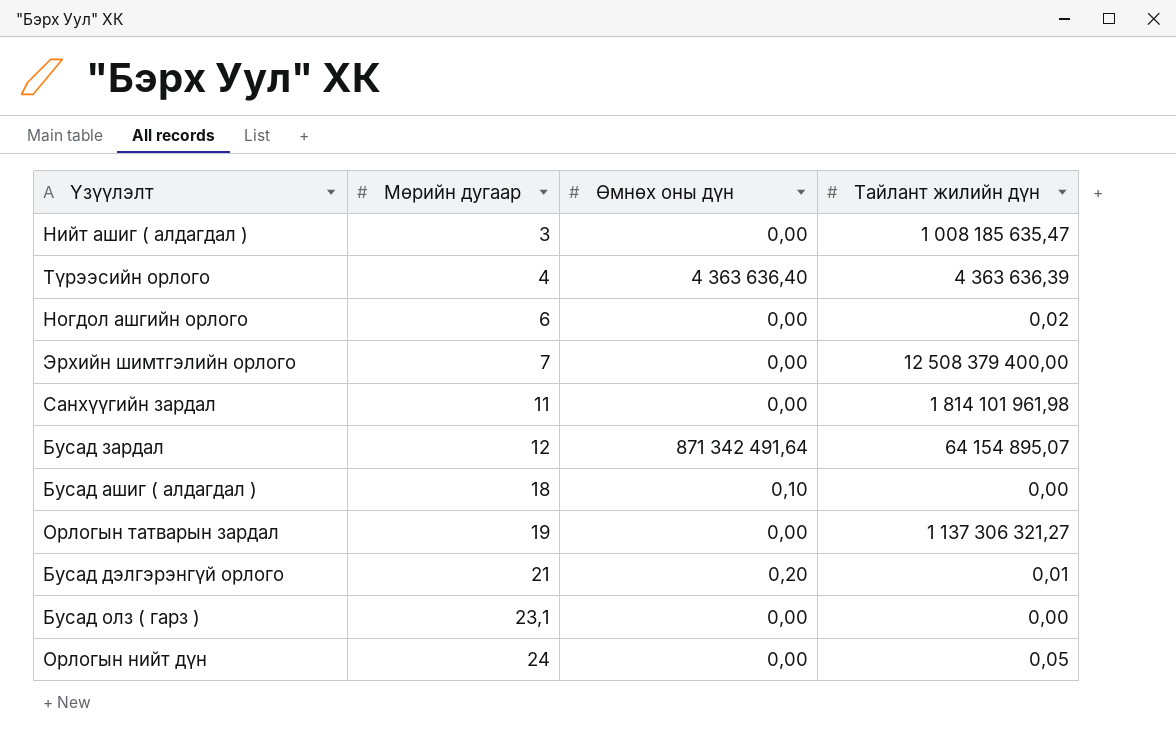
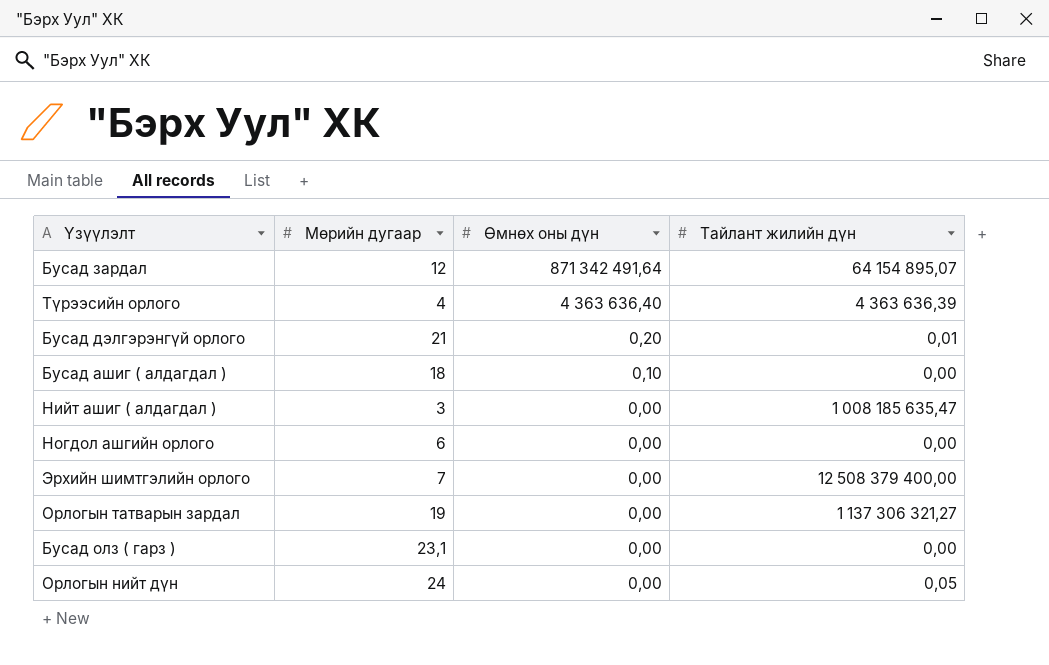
row order: Мөрийн дугаар ascending -> Өмнөх оны дүн descending
row Санхүүгийн зардал: 11 | 0,00 | 1 814 101 961,98 -> none
Ногдол ашгийн орлого | Тайлант жилийн дүн: 0,02 -> 0,00

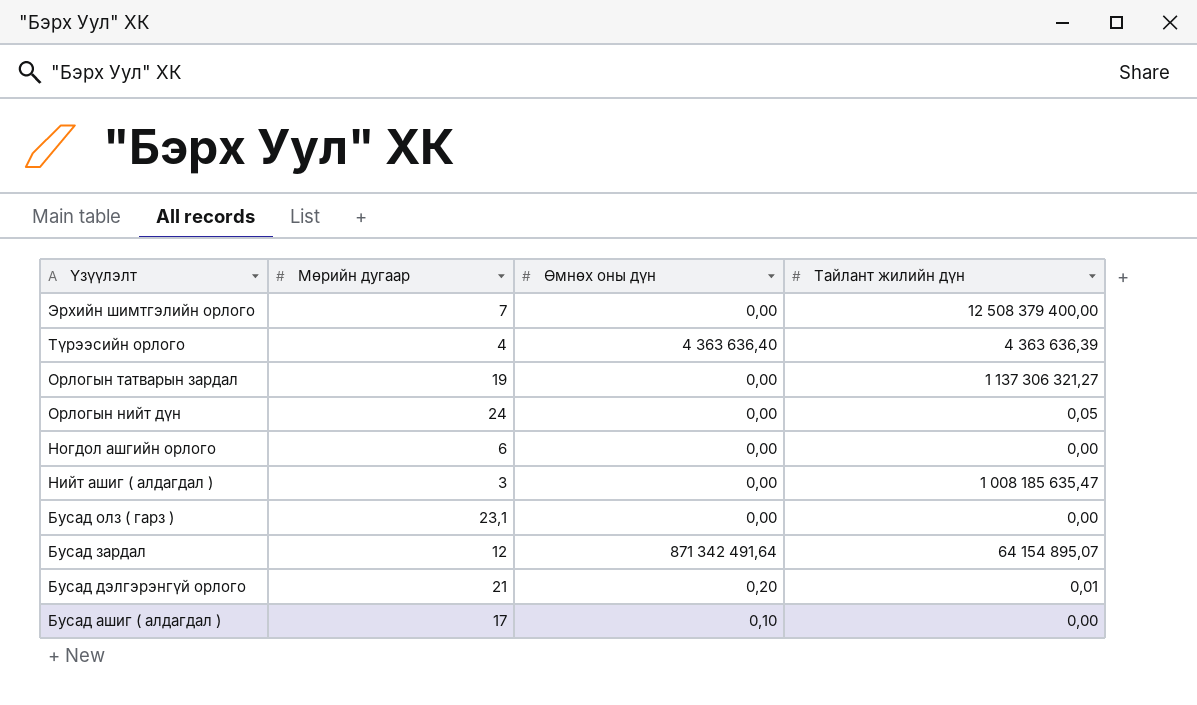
row order: Өмнөх оны дүн descending -> Үзүүлэлт descending
Бусад ашиг ( алдагдал ) | Мөрийн дугаар: 18 -> 17

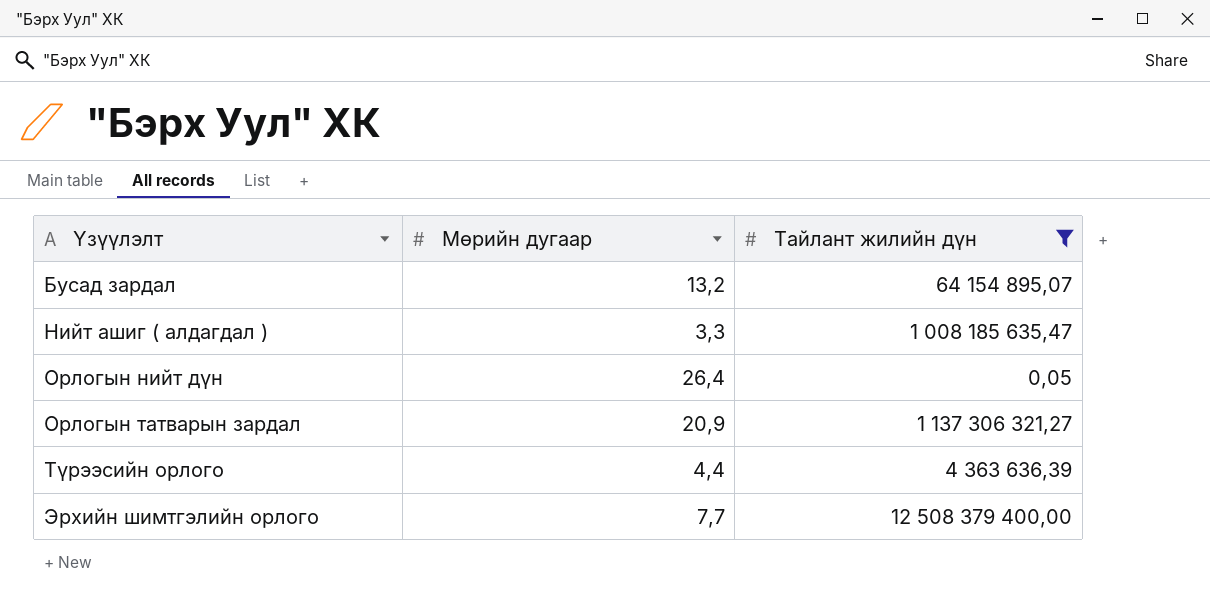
filter: none -> Тайлант жилийн дүн >= 0,05
row order: Үзүүлэлт descending -> Үзүүлэлт ascending
column Өмнөх оны дүн | position: 3 -> none
Бусад зардал | Мөрийн дугаар: 12 -> 13,2
Нийт ашиг ( алдагдал ) | Мөрийн дугаар: 3 -> 3,3
Орлогын нийт дүн | Мөрийн дугаар: 24 -> 26,4
Орлогын татварын зардал | Мөрийн дугаар: 19 -> 20,9
Түрээсийн орлого | Мөрийн дугаар: 4 -> 4,4
Эрхийн шимтгэлийн орлого | Мөрийн дугаар: 7 -> 7,7

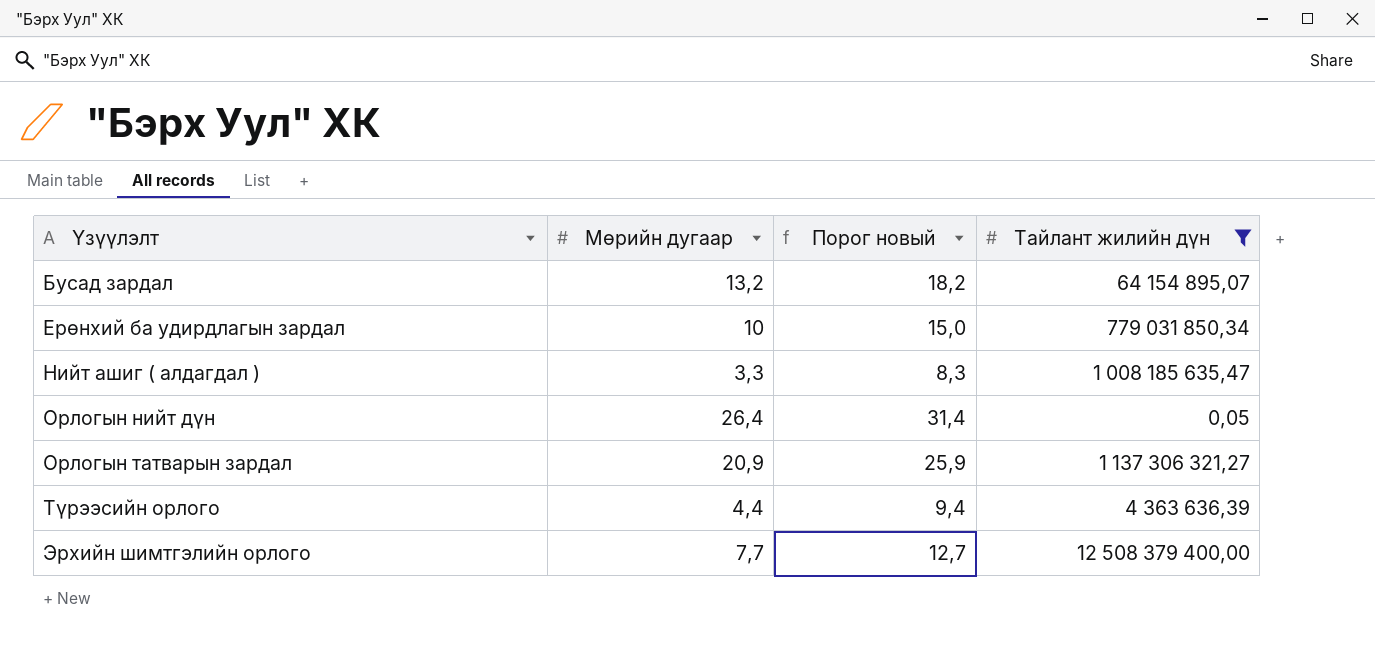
column Порог новый | formula: none -> [Мөрийн дугаар] + 5
row Ерөнхий ба удирдлагын зардал: none -> 10 | 15,0 | 779 031 850,34

